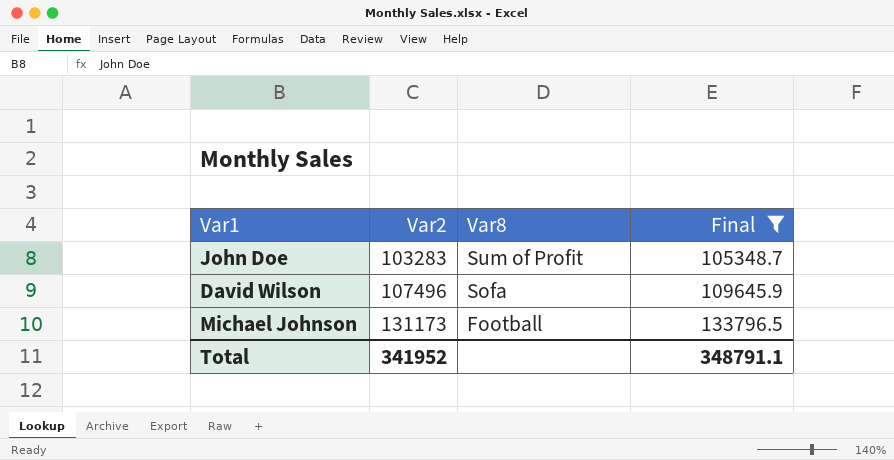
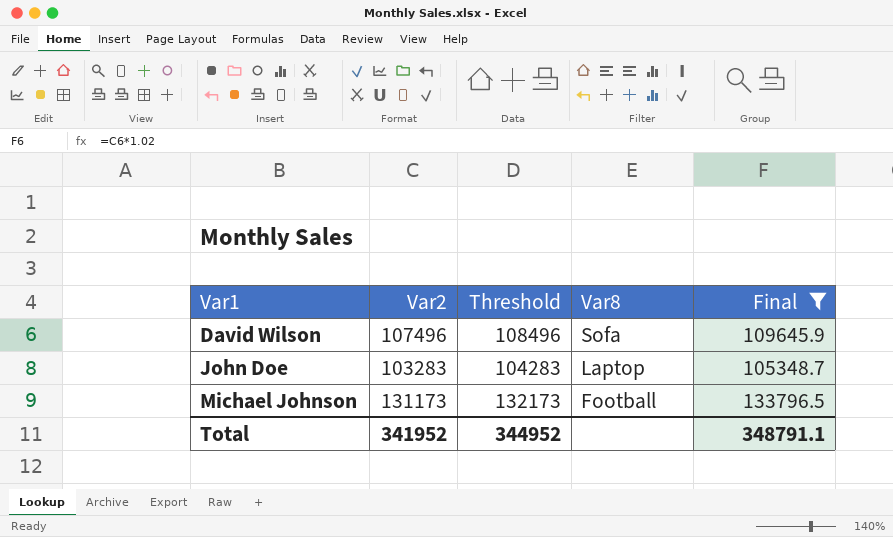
row order: Var2 ascending -> Var1 ascending
column Threshold | formula: none -> [Var2] + 1000
John Doe | Var8: Sum of Profit -> Laptop

